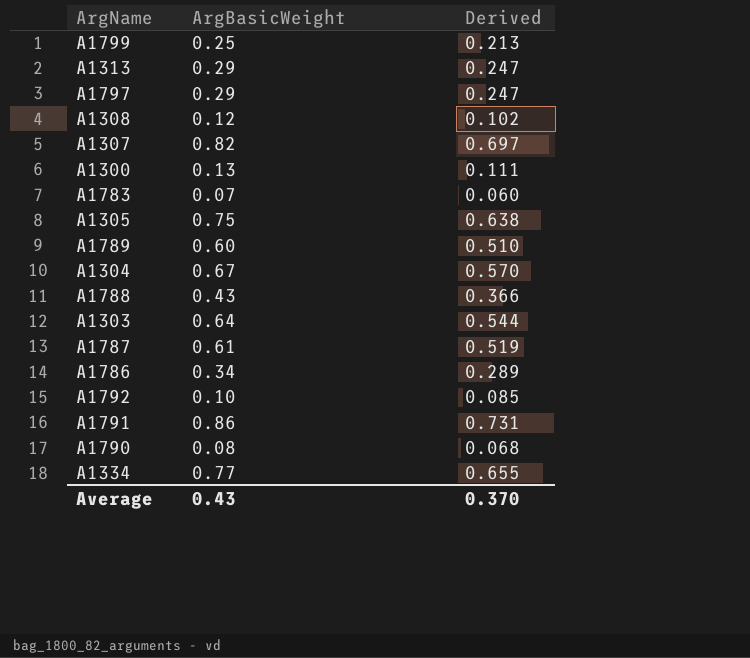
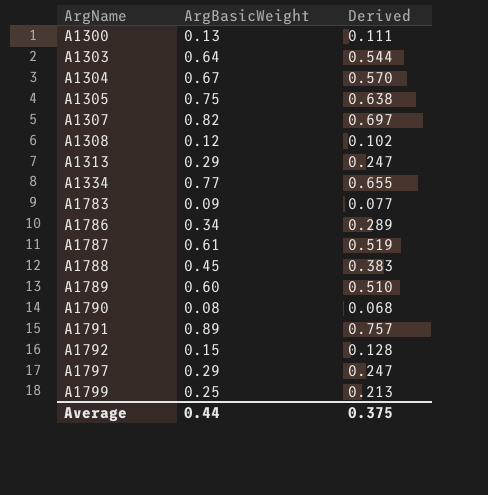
row order: none -> ArgName ascending
A1783 | ArgBasicWeight: 0.07 -> 0.09
A1783 | Derived: 0.060 -> 0.077
A1788 | ArgBasicWeight: 0.43 -> 0.45
A1788 | Derived: 0.366 -> 0.383
A1791 | ArgBasicWeight: 0.86 -> 0.89
A1791 | Derived: 0.731 -> 0.757
A1792 | ArgBasicWeight: 0.10 -> 0.15
A1792 | Derived: 0.085 -> 0.128
Average | ArgBasicWeight: 0.43 -> 0.44
Average | Derived: 0.370 -> 0.375

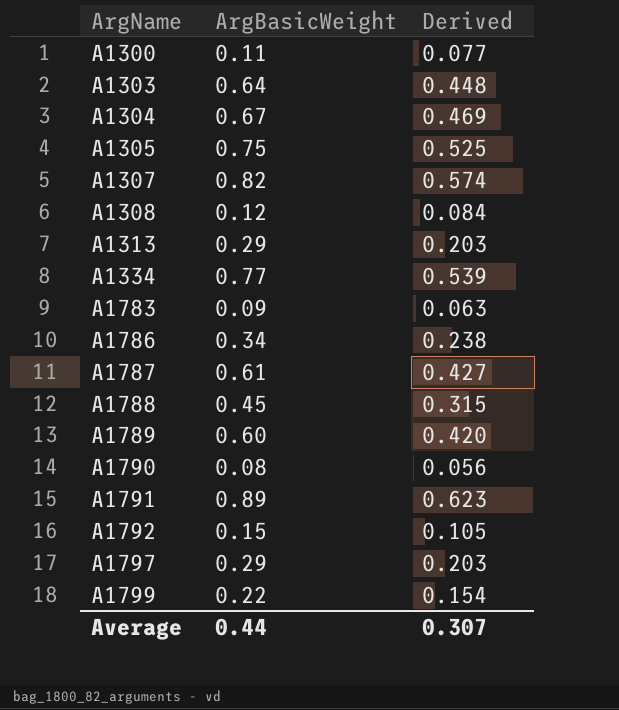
column Derived | formula: [ArgBasicWeight] * 0.85 -> [ArgBasicWeight] * 0.7
A1300 | ArgBasicWeight: 0.13 -> 0.11
A1799 | ArgBasicWeight: 0.25 -> 0.22
Average | Derived: 0.375 -> 0.307

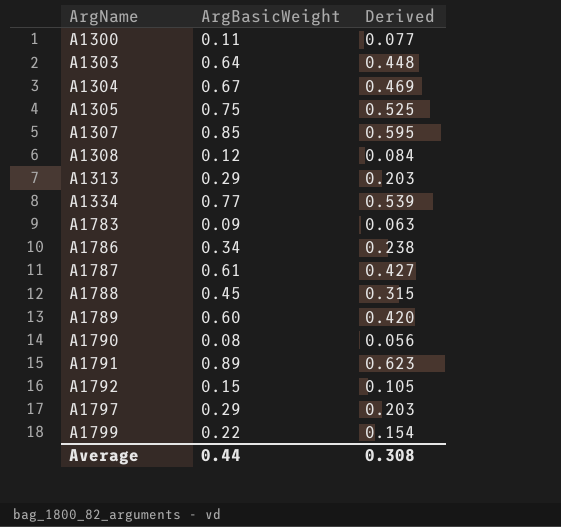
A1307 | ArgBasicWeight: 0.82 -> 0.85
A1307 | Derived: 0.574 -> 0.595
Average | Derived: 0.307 -> 0.308

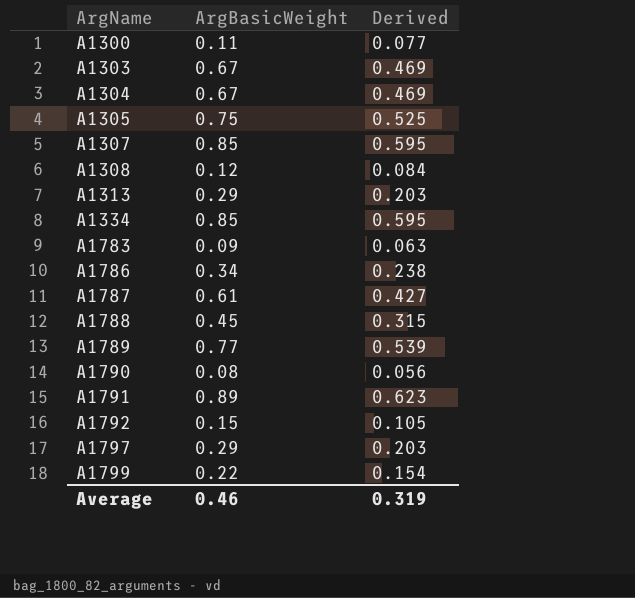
A1303 | ArgBasicWeight: 0.64 -> 0.67
A1303 | Derived: 0.448 -> 0.469
A1334 | ArgBasicWeight: 0.77 -> 0.85
A1334 | Derived: 0.539 -> 0.595
A1789 | ArgBasicWeight: 0.60 -> 0.77
A1789 | Derived: 0.420 -> 0.539
Average | ArgBasicWeight: 0.44 -> 0.46
Average | Derived: 0.308 -> 0.319

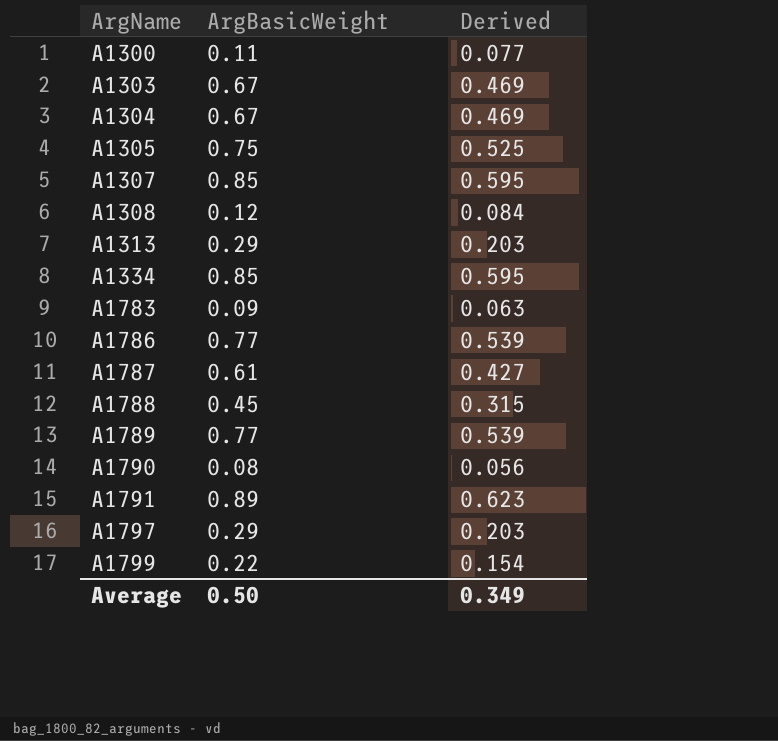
row A1792: 0.15 | 0.105 -> none
A1786 | ArgBasicWeight: 0.34 -> 0.77
A1786 | Derived: 0.238 -> 0.539
Average | ArgBasicWeight: 0.46 -> 0.50
Average | Derived: 0.319 -> 0.349

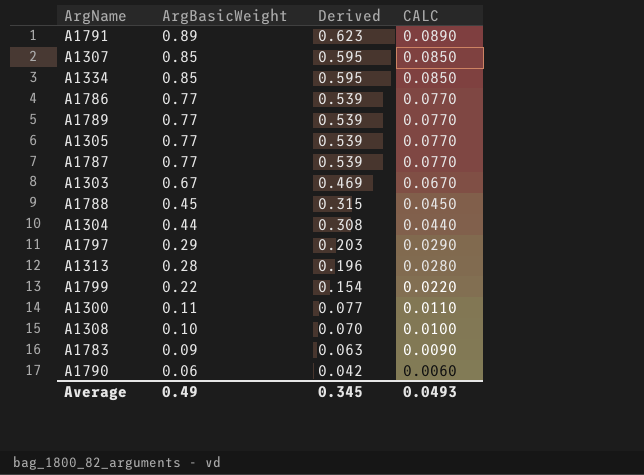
row order: ArgName ascending -> ArgBasicWeight descending
column CALC | formula: none -> [ArgBasicWeight] * 0.1
A1305 | ArgBasicWeight: 0.75 -> 0.77
A1305 | Derived: 0.525 -> 0.539
A1787 | ArgBasicWeight: 0.61 -> 0.77
A1787 | Derived: 0.427 -> 0.539
A1304 | ArgBasicWeight: 0.67 -> 0.44
A1304 | Derived: 0.469 -> 0.308
A1313 | ArgBasicWeight: 0.29 -> 0.28
A1313 | Derived: 0.203 -> 0.196
A1308 | ArgBasicWeight: 0.12 -> 0.10
A1308 | Derived: 0.084 -> 0.070
A1790 | ArgBasicWeight: 0.08 -> 0.06
A1790 | Derived: 0.056 -> 0.042
Average | ArgBasicWeight: 0.50 -> 0.49
Average | Derived: 0.349 -> 0.345

